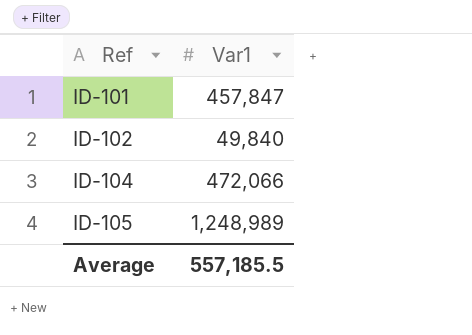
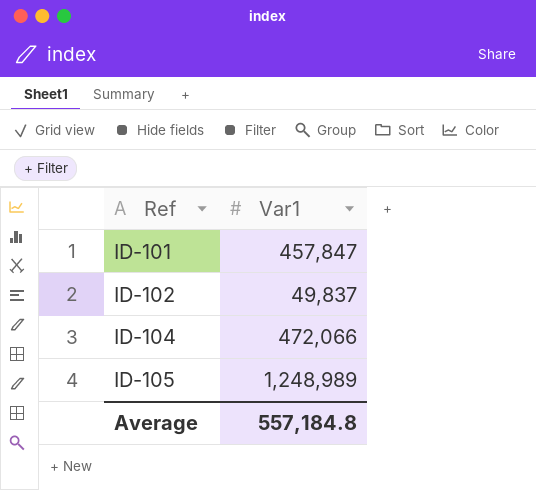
ID-102 | Var1: 49,840 -> 49,837
Average | Var1: 557,185.5 -> 557,184.8

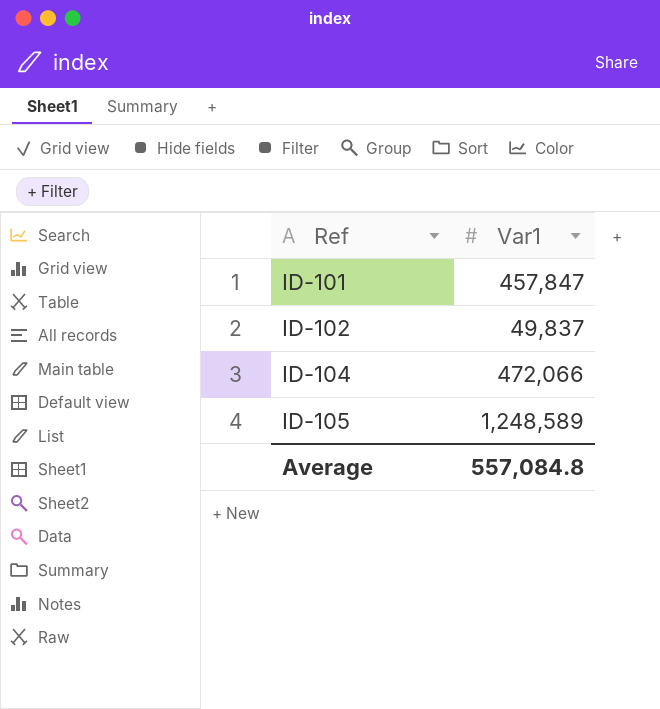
ID-105 | Var1: 1,248,989 -> 1,248,589
Average | Var1: 557,184.8 -> 557,084.8

